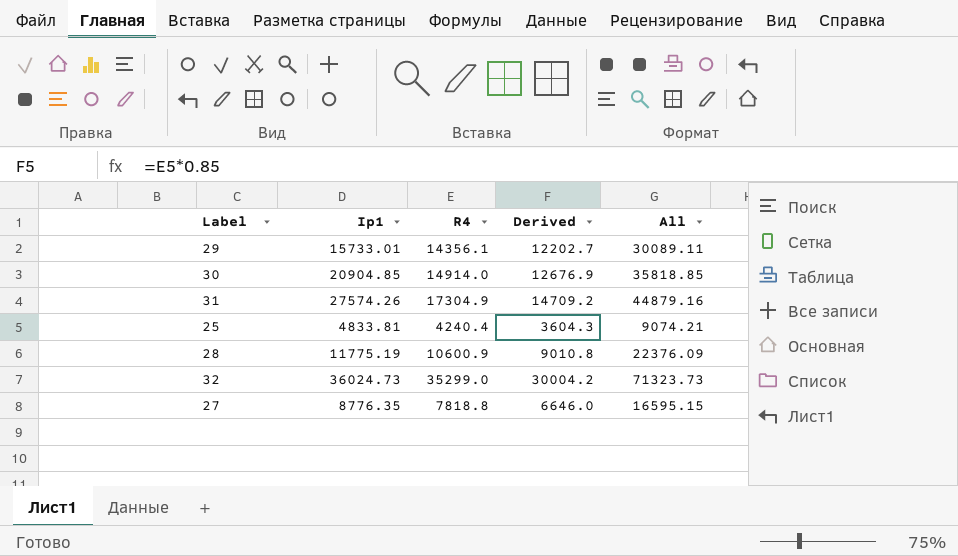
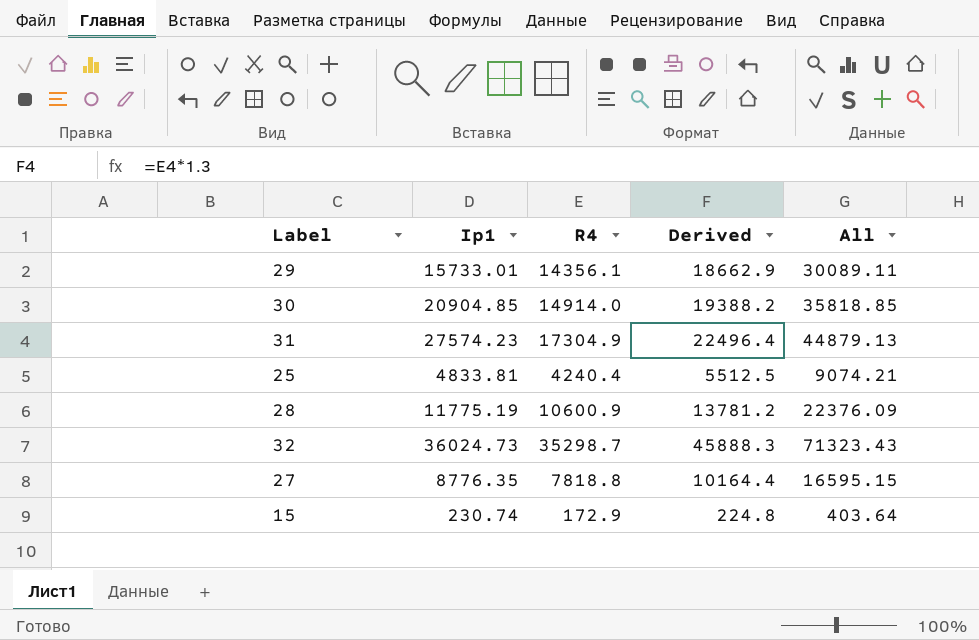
column Derived | formula: [R4] * 0.85 -> [R4] * 1.3
31 | Ip1: 27574.26 -> 27574.23
31 | All: 44879.16 -> 44879.13
32 | R4: 35299.0 -> 35298.7
32 | All: 71323.73 -> 71323.43
row 15: none -> 230.74 | 172.9 | 224.8 | 403.64

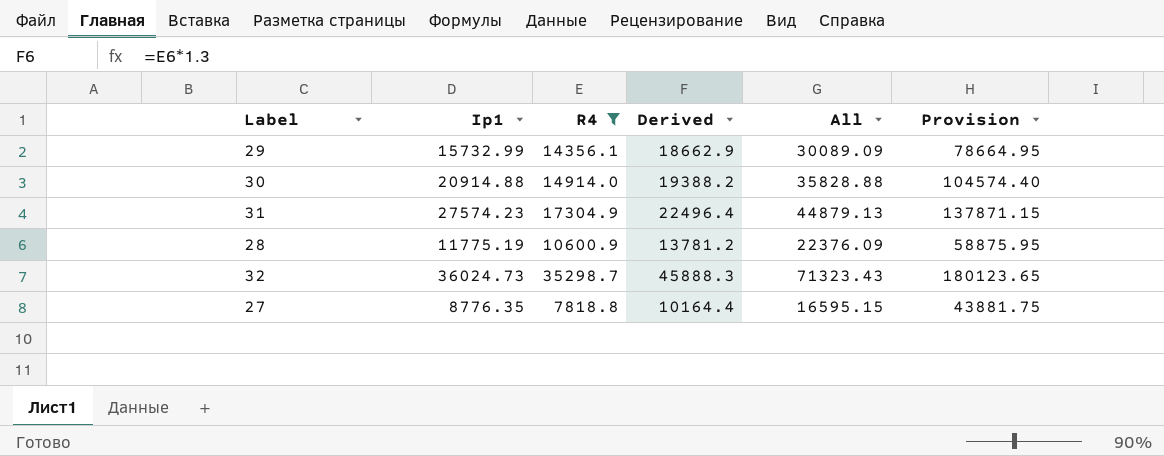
filter: none -> R4 >= 7818.8
column Provision | formula: none -> [Ip1] * 5
29 | Ip1: 15733.01 -> 15732.99
29 | All: 30089.11 -> 30089.09
30 | Ip1: 20904.85 -> 20914.88
30 | All: 35818.85 -> 35828.88

